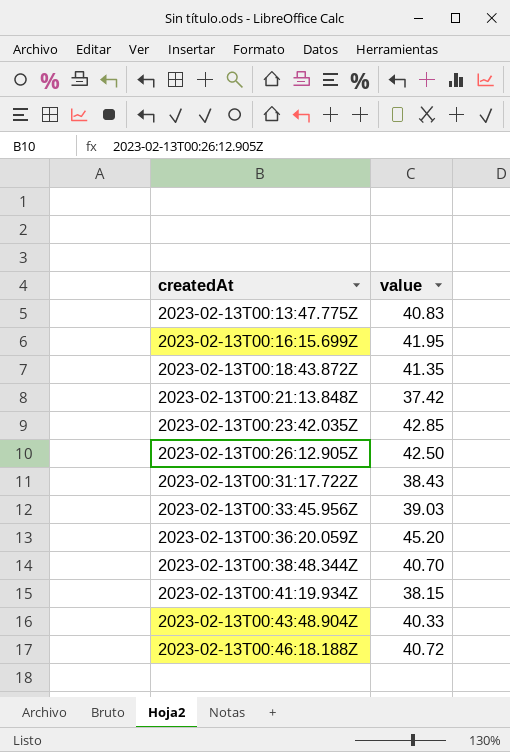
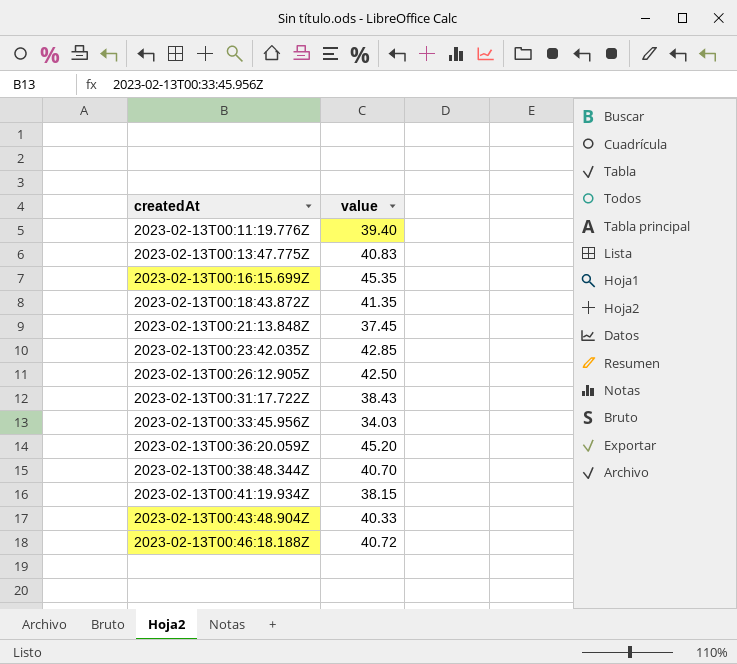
row 2023-02-13T00:11:19.776Z: none -> 39.40
2023-02-13T00:16:15.699Z | value: 41.95 -> 45.35
2023-02-13T00:21:13.848Z | value: 37.42 -> 37.45
2023-02-13T00:33:45.956Z | value: 39.03 -> 34.03

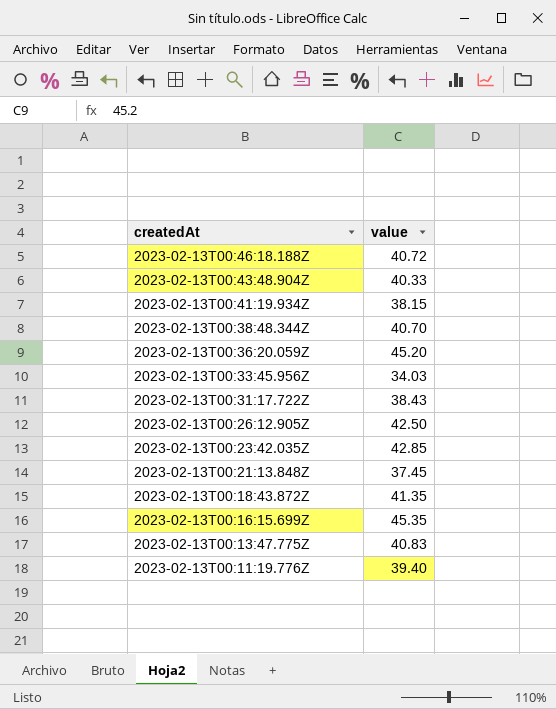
row order: createdAt ascending -> createdAt descending

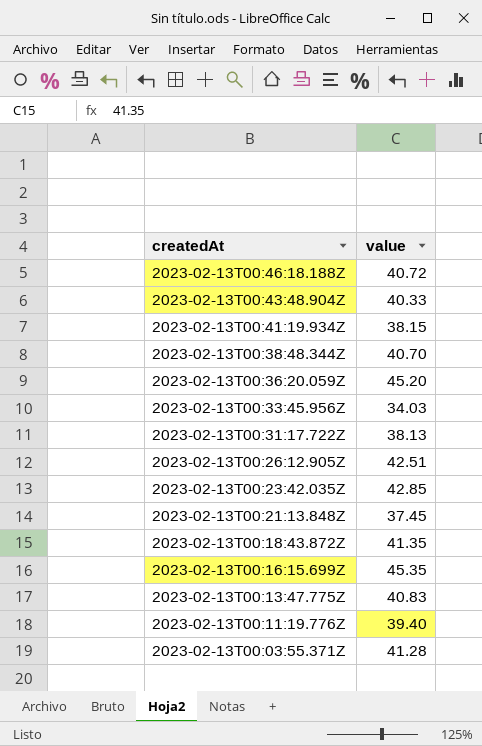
2023-02-13T00:31:17.722Z | value: 38.43 -> 38.13
2023-02-13T00:26:12.905Z | value: 42.50 -> 42.51
row 2023-02-13T00:03:55.371Z: none -> 41.28

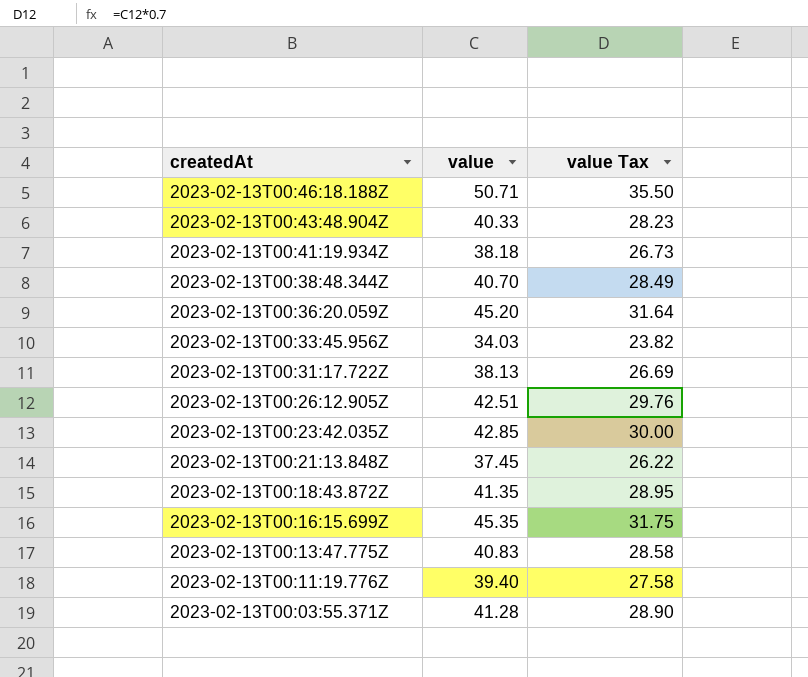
column value Tax | formula: none -> [value] * 0.7
2023-02-13T00:46:18.188Z | value: 40.72 -> 50.71
2023-02-13T00:41:19.934Z | value: 38.15 -> 38.18

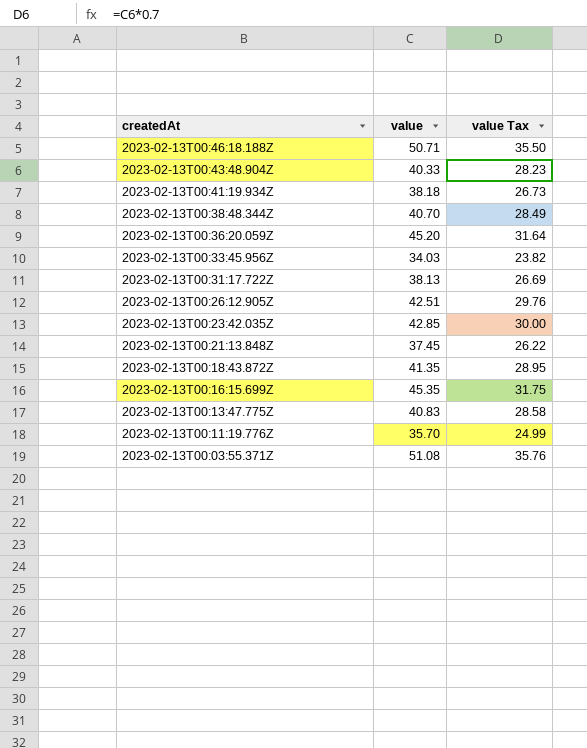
2023-02-13T00:11:19.776Z | value: 39.40 -> 35.70
2023-02-13T00:11:19.776Z | value Tax: 27.58 -> 24.99
2023-02-13T00:03:55.371Z | value: 41.28 -> 51.08
2023-02-13T00:03:55.371Z | value Tax: 28.90 -> 35.76

